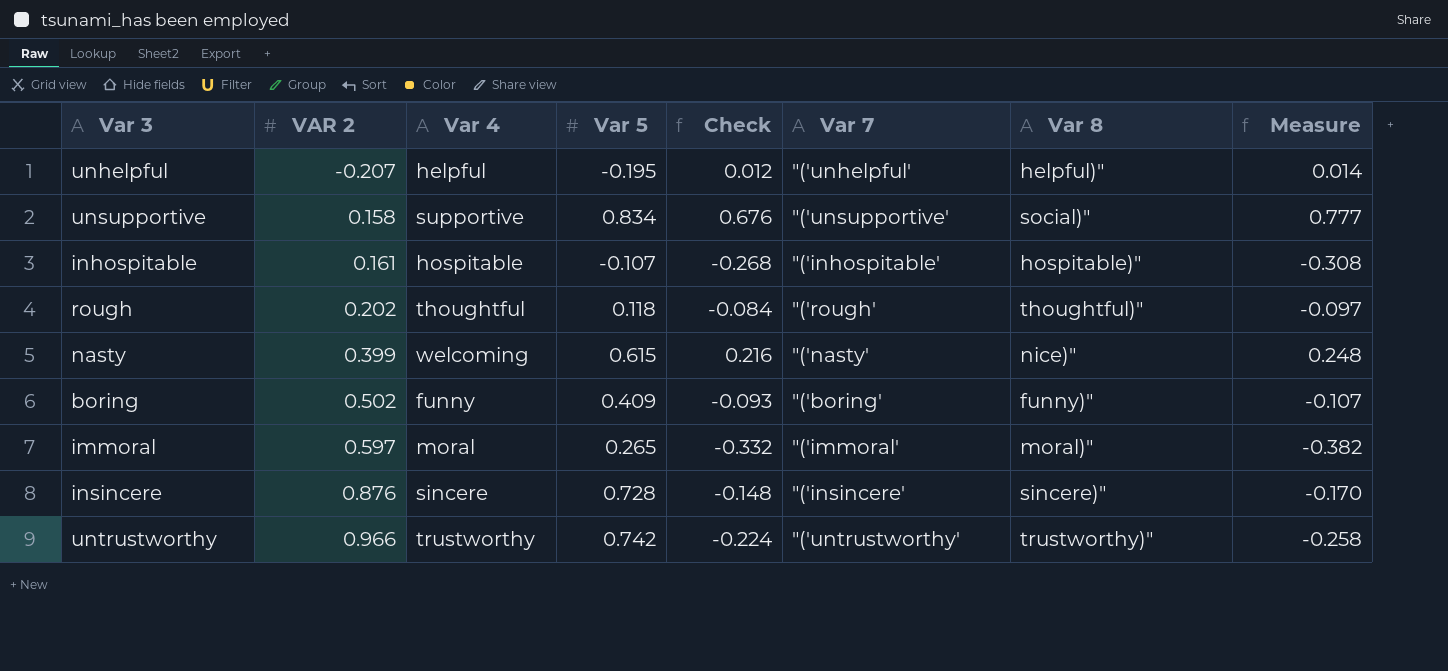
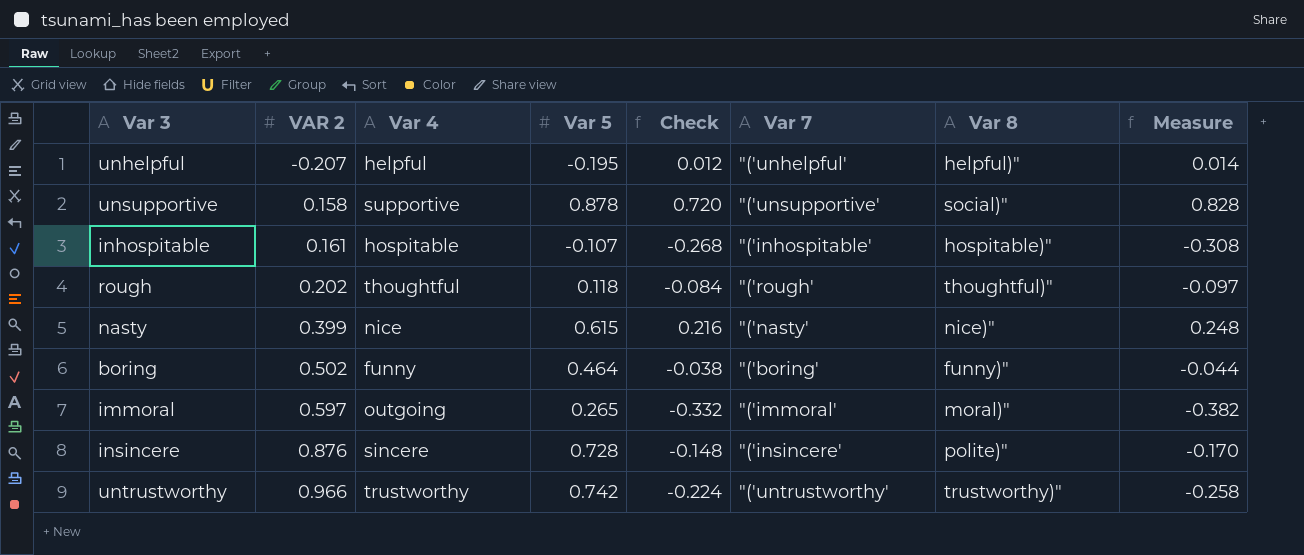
unsupportive | Var 5: 0.834 -> 0.878
unsupportive | Check: 0.676 -> 0.720
unsupportive | Measure: 0.777 -> 0.828
nasty | Var 4: welcoming -> nice
boring | Var 5: 0.409 -> 0.464
boring | Check: -0.093 -> -0.038
boring | Measure: -0.107 -> -0.044
immoral | Var 4: moral -> outgoing
insincere | Var 8: sincere)" -> polite)"

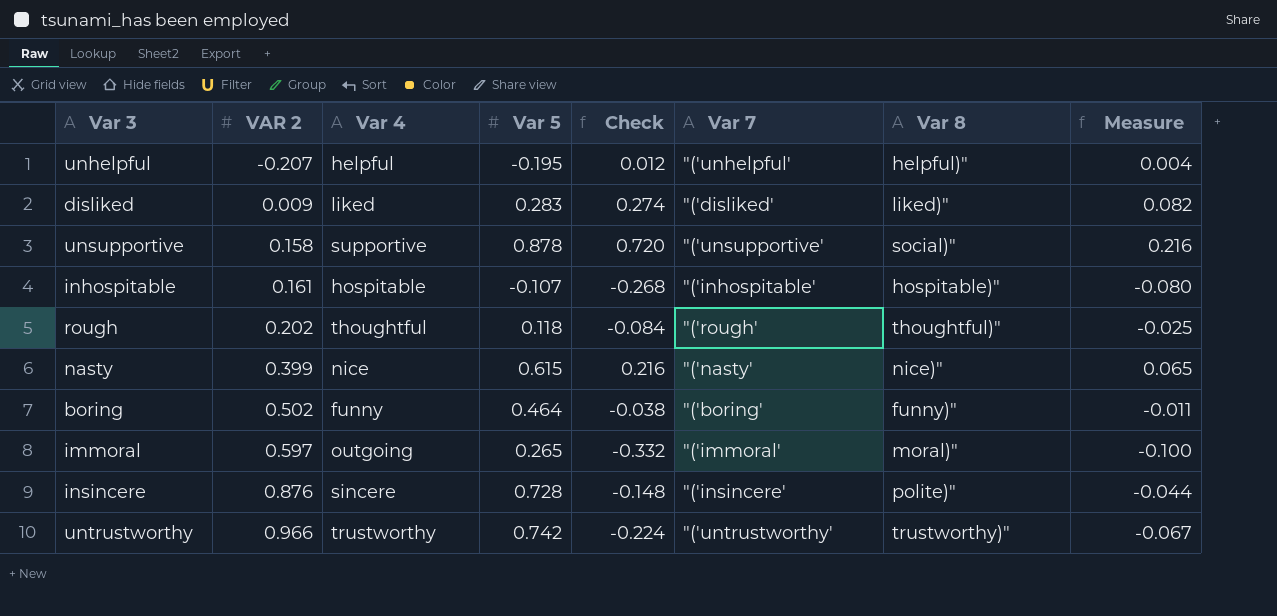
column Measure | formula: [Check] * 1.15 -> [Check] * 0.3
row disliked: none -> 0.009 | liked | 0.283 | 0.274 | "('disliked' | liked)" | 0.082

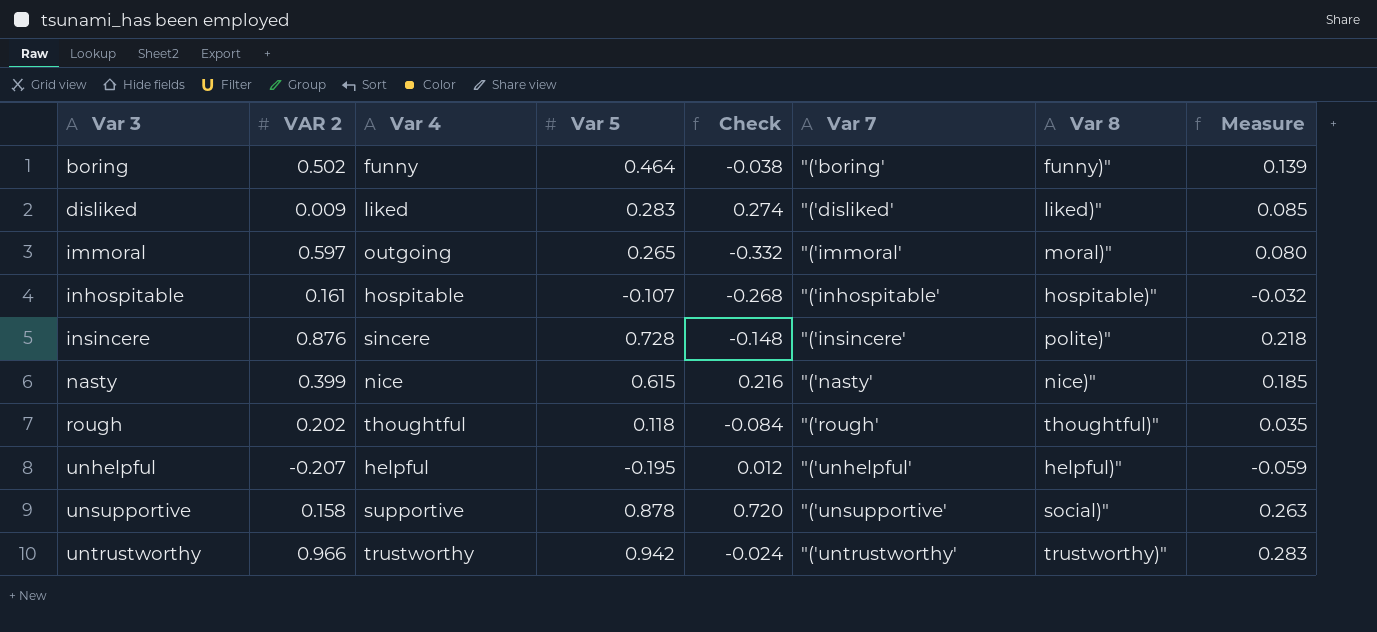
row order: VAR 2 ascending -> Var 3 ascending
column Measure | formula: [Check] * 0.3 -> [Var 5] * 0.3
untrustworthy | Var 5: 0.742 -> 0.942
untrustworthy | Check: -0.224 -> -0.024

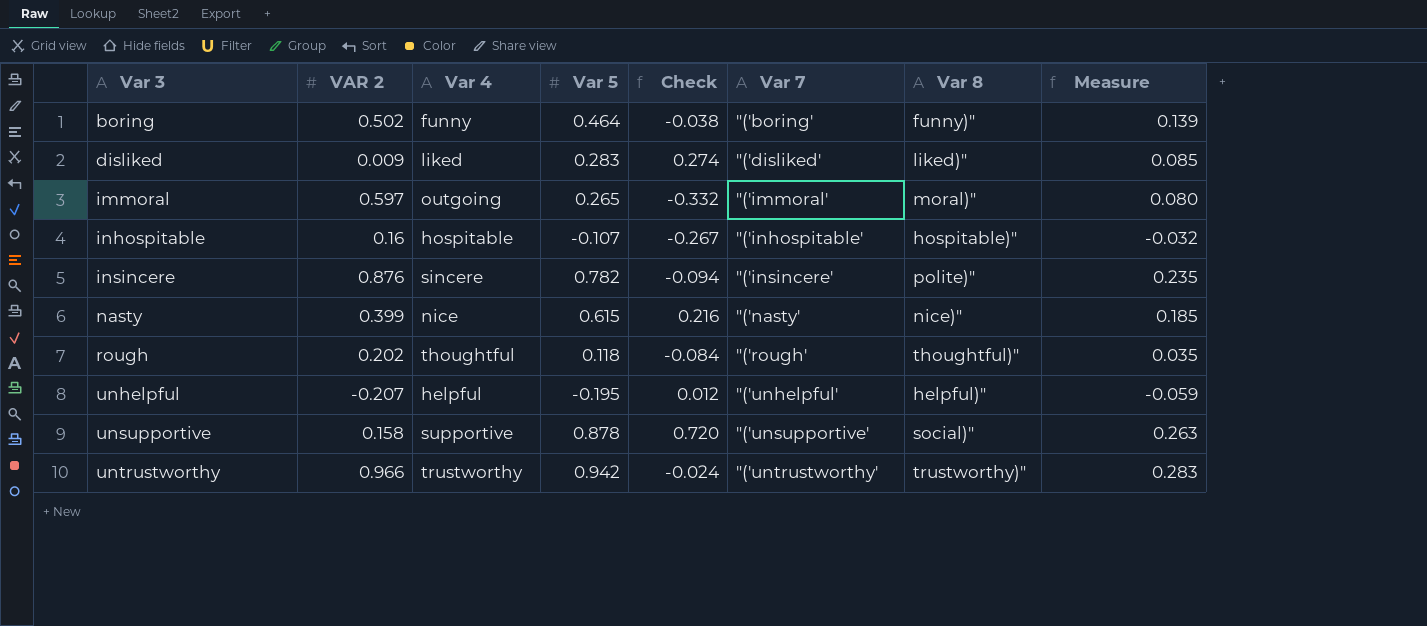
inhospitable | VAR 2: 0.161 -> 0.16
inhospitable | Check: -0.268 -> -0.267
insincere | Var 5: 0.728 -> 0.782
insincere | Check: -0.148 -> -0.094
insincere | Measure: 0.218 -> 0.235

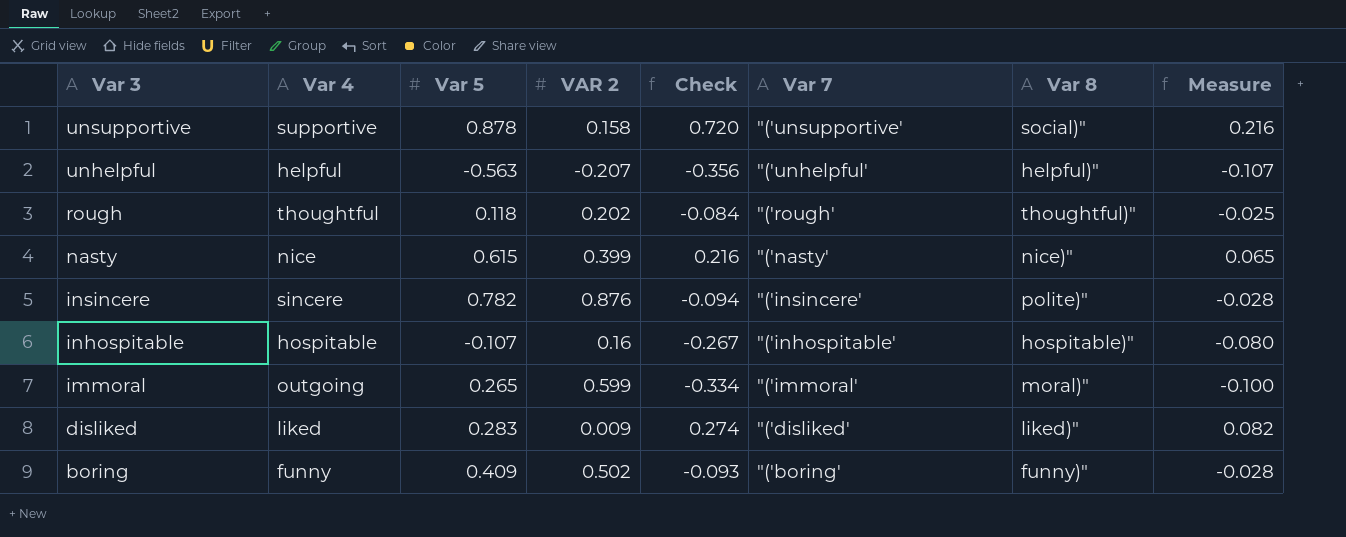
row order: Var 3 ascending -> Var 3 descending
column VAR 2 | position: 2 -> 4
column Measure | formula: [Var 5] * 0.3 -> [Check] * 0.3
row untrustworthy: 0.966 | trustworthy | 0.942 | -0.024 | "('untrustworthy' | trustworthy)" | 0.283 -> none
unhelpful | Var 5: -0.195 -> -0.563
unhelpful | Check: 0.012 -> -0.356
immoral | VAR 2: 0.597 -> 0.599
immoral | Check: -0.332 -> -0.334
boring | Var 5: 0.464 -> 0.409
boring | Check: -0.038 -> -0.093

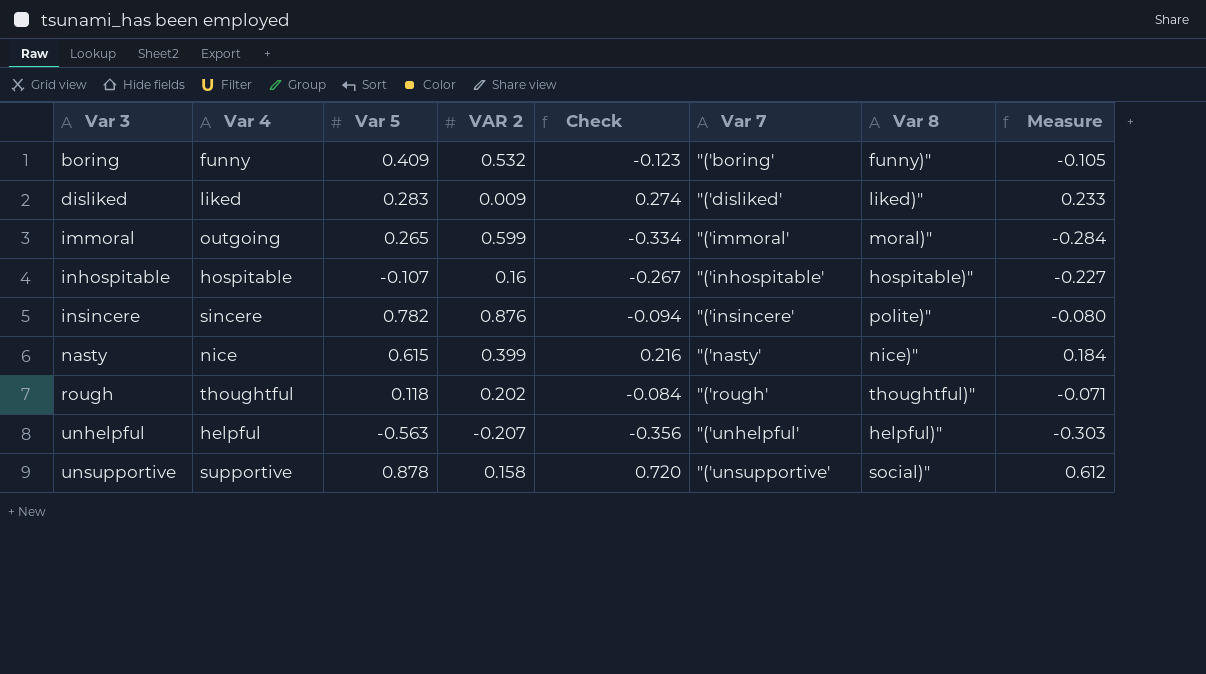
row order: Var 3 descending -> Var 3 ascending
column Measure | formula: [Check] * 0.3 -> [Check] * 0.85
boring | VAR 2: 0.502 -> 0.532
boring | Check: -0.093 -> -0.123

